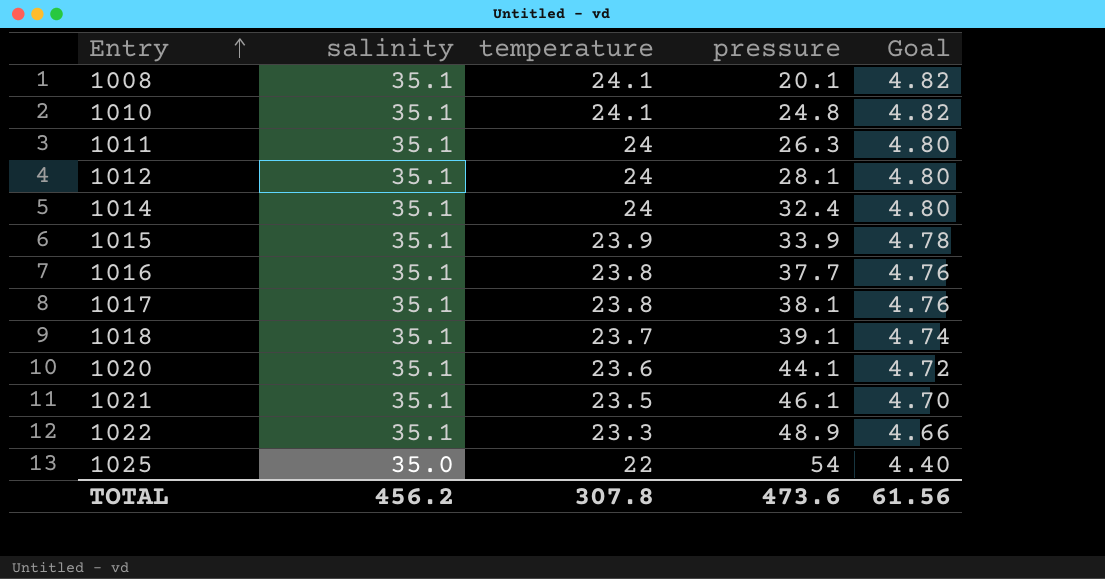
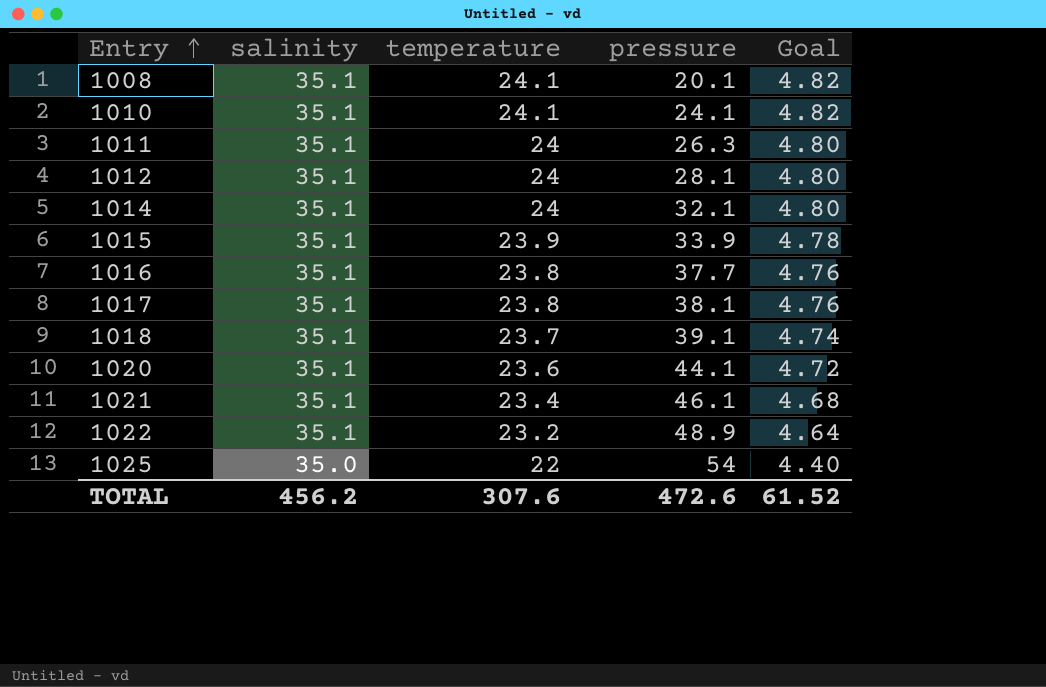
1010 | pressure: 24.8 -> 24.1
1014 | pressure: 32.4 -> 32.1
1021 | temperature: 23.5 -> 23.4
1021 | Goal: 4.70 -> 4.68
1022 | temperature: 23.3 -> 23.2
1022 | Goal: 4.66 -> 4.64
TOTAL | temperature: 307.8 -> 307.6
TOTAL | pressure: 473.6 -> 472.6
TOTAL | Goal: 61.56 -> 61.52

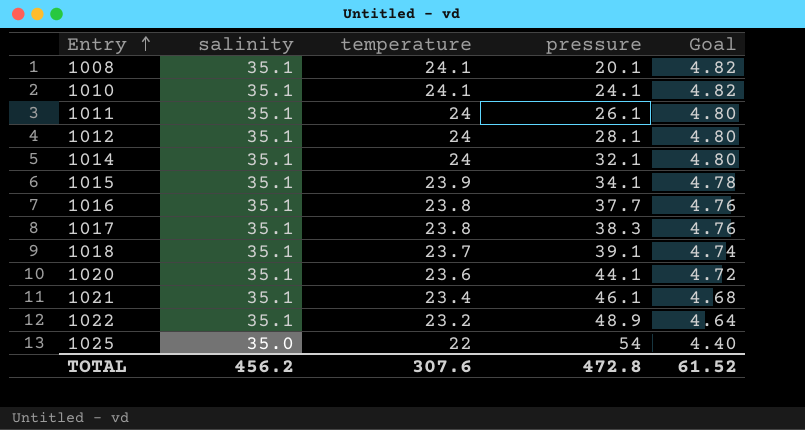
1011 | pressure: 26.3 -> 26.1
1015 | pressure: 33.9 -> 34.1
1017 | pressure: 38.1 -> 38.3
TOTAL | pressure: 472.6 -> 472.8

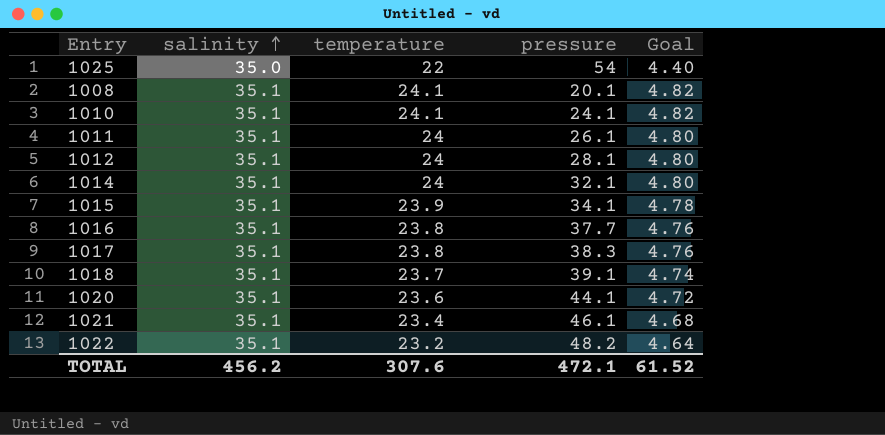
row order: Entry ascending -> salinity ascending
1022 | pressure: 48.9 -> 48.2
TOTAL | pressure: 472.8 -> 472.1

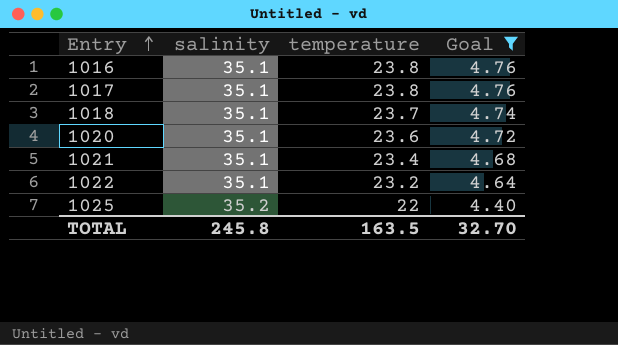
filter: none -> Goal <= 4.76
row order: salinity ascending -> Entry ascending
column pressure | position: 4 -> none
1025 | salinity: 35.0 -> 35.2
TOTAL | salinity: 456.2 -> 245.8
TOTAL | temperature: 307.6 -> 163.5
TOTAL | Goal: 61.52 -> 32.70

